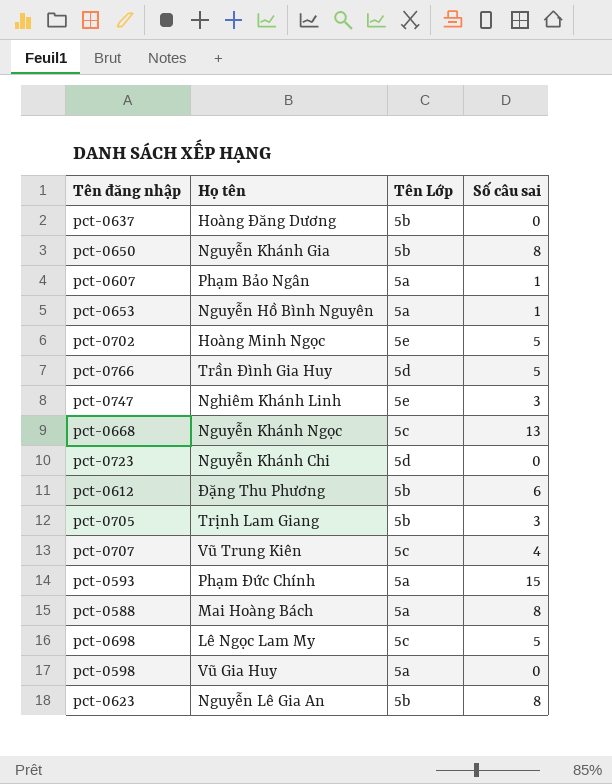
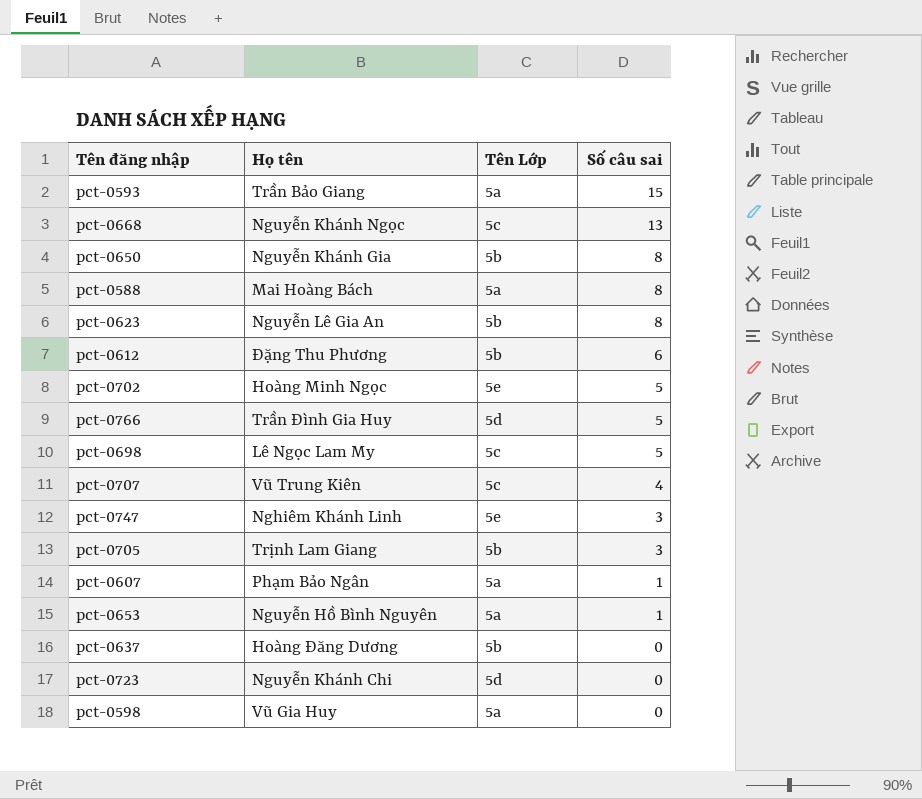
row order: none -> Số câu sai descending
pct-0593 | Họ tên: Phạm Đức Chính -> Trần Bảo Giang

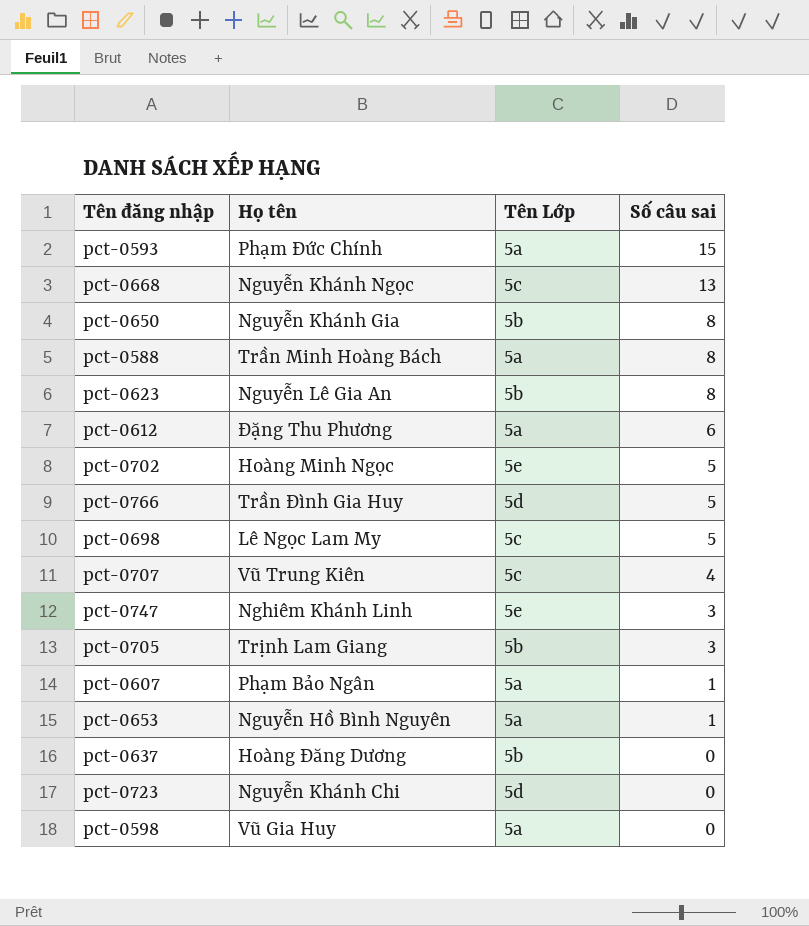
pct-0593 | Họ tên: Trần Bảo Giang -> Phạm Đức Chính
pct-0588 | Họ tên: Mai Hoàng Bách -> Trần Minh Hoàng Bách
pct-0612 | Tên Lớp: 5b -> 5a

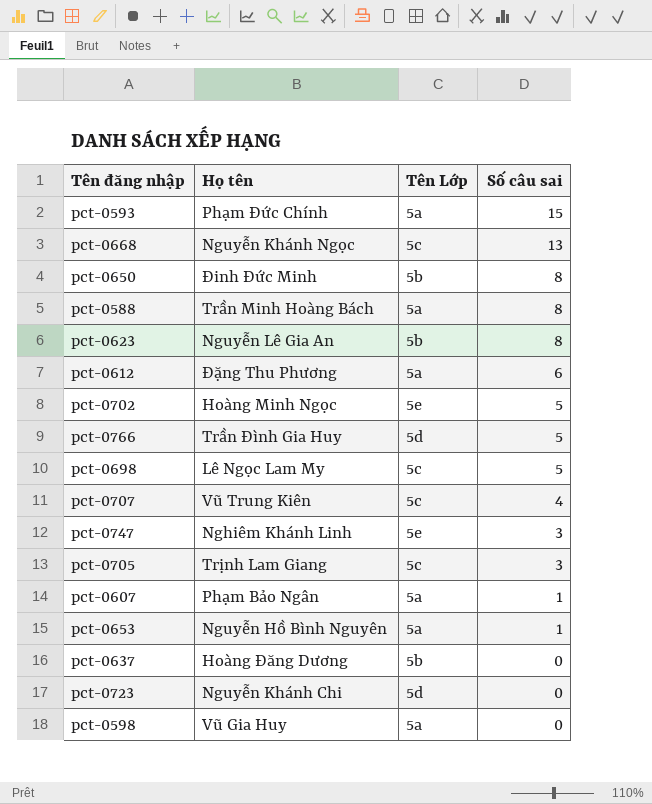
pct-0650 | Họ tên: Nguyễn Khánh Gia -> Đinh Đức Minh
pct-0705 | Tên Lớp: 5b -> 5c

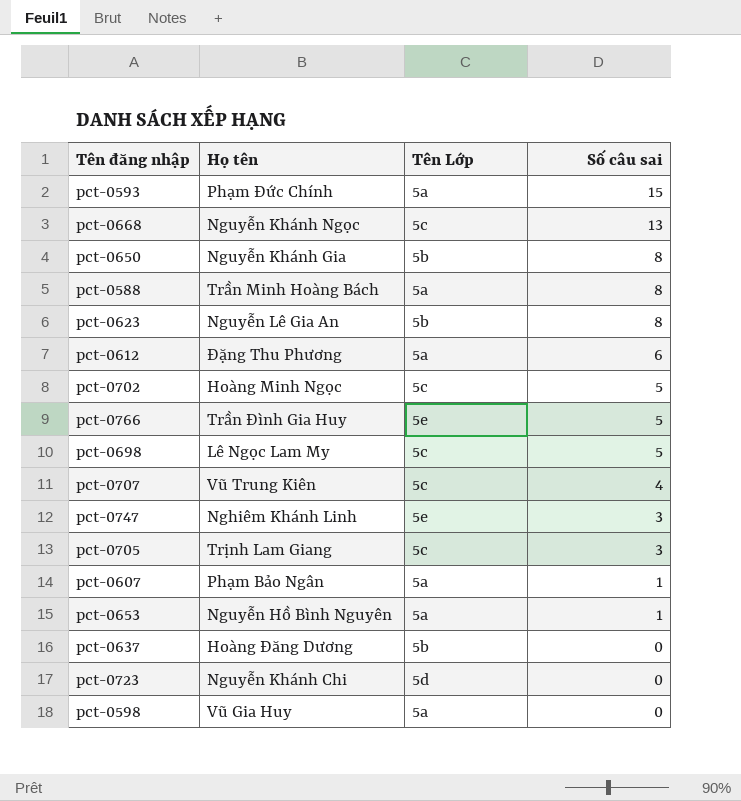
pct-0650 | Họ tên: Đinh Đức Minh -> Nguyễn Khánh Gia
pct-0702 | Tên Lớp: 5e -> 5c
pct-0766 | Tên Lớp: 5d -> 5e

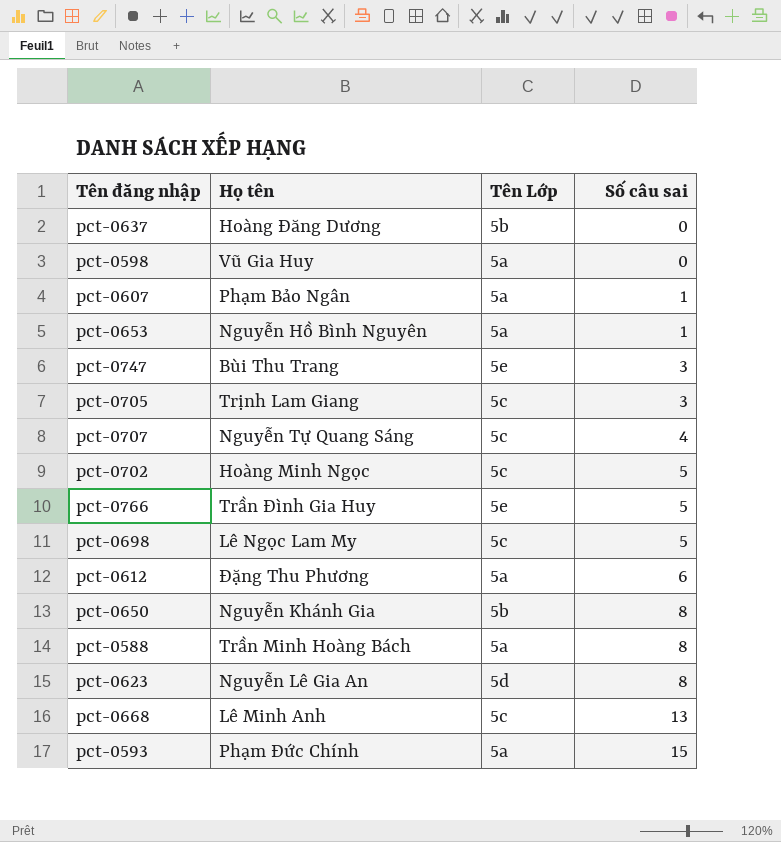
row order: Số câu sai descending -> Số câu sai ascending
row pct-0723: Nguyễn Khánh Chi | 5d | 0 -> none
pct-0747 | Họ tên: Nghiêm Khánh Linh -> Bùi Thu Trang
pct-0707 | Họ tên: Vũ Trung Kiên -> Nguyễn Tự Quang Sáng
pct-0623 | Tên Lớp: 5b -> 5d
pct-0668 | Họ tên: Nguyễn Khánh Ngọc -> Lê Minh Anh

